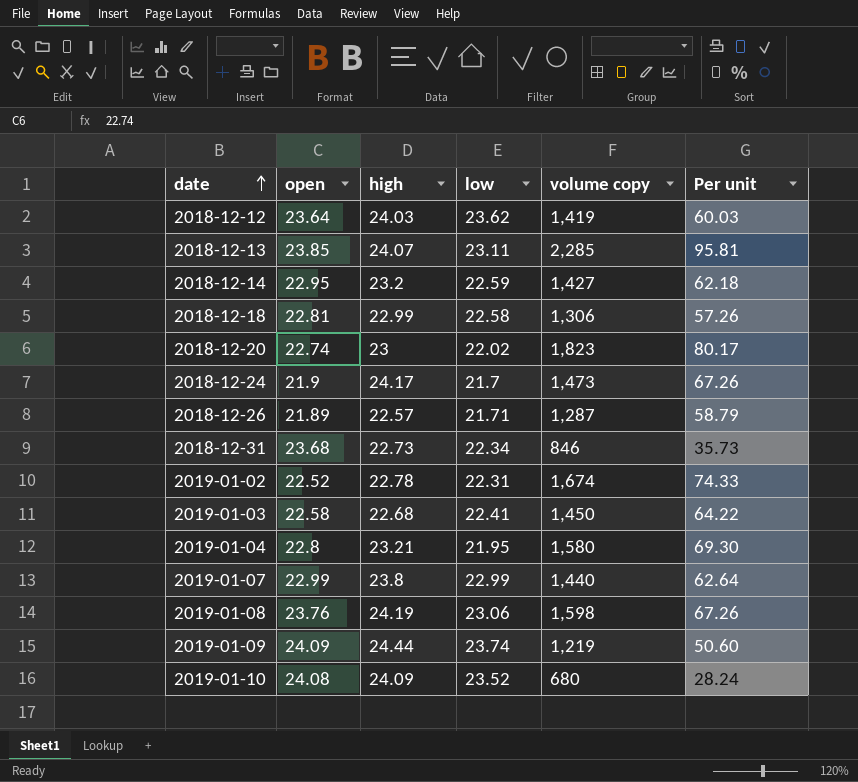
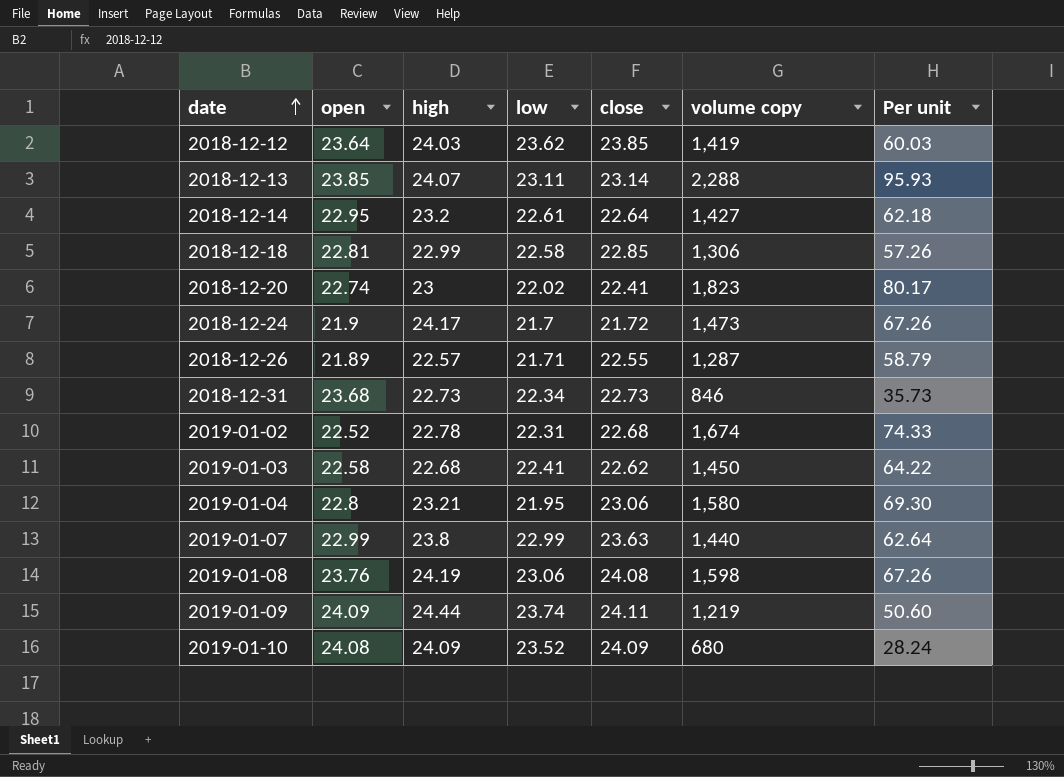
column close | position: none -> 5
2018-12-13 | volume copy: 2,285 -> 2,288
2018-12-13 | Per unit: 95.81 -> 95.93
2018-12-14 | low: 22.59 -> 22.61

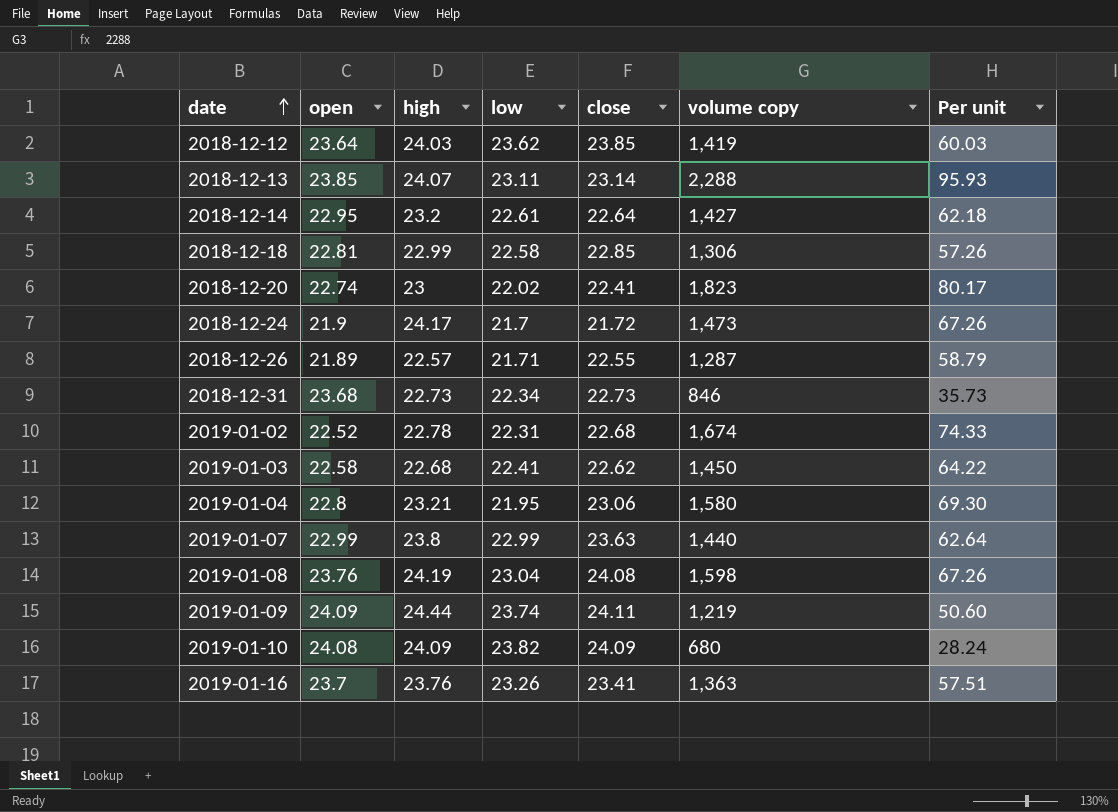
2019-01-08 | low: 23.06 -> 23.04
2019-01-10 | low: 23.52 -> 23.82
row 2019-01-16: none -> 23.7 | 23.76 | 23.26 | 23.41 | 1,363 | 57.51

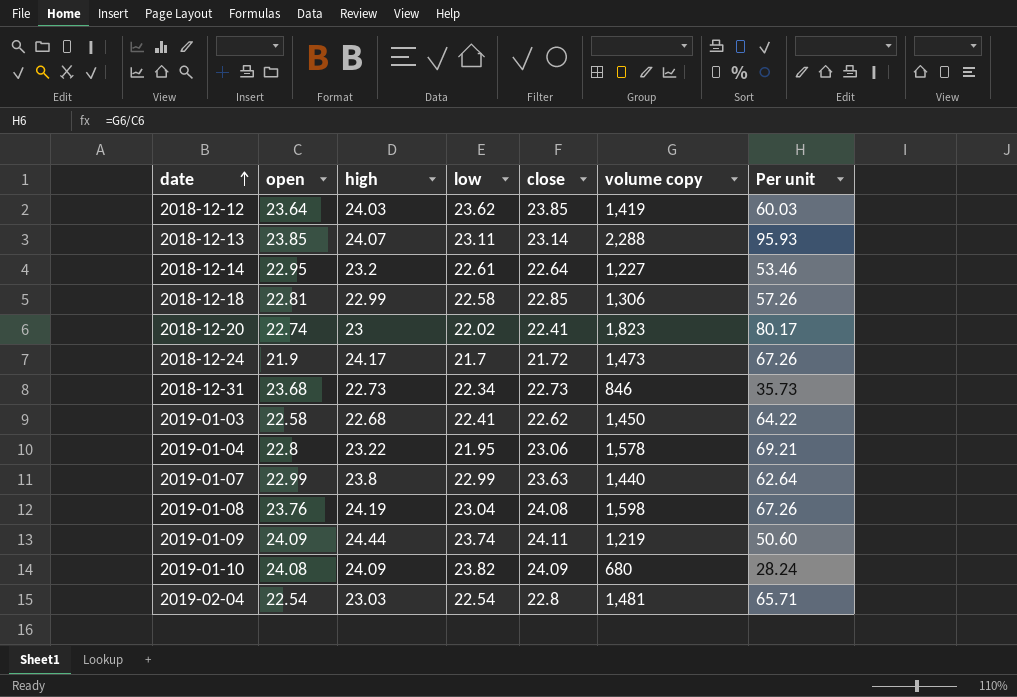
row 2018-12-26: 21.89 | 22.57 | 21.71 | 22.55 | 1,287 | 58.79 -> none
row 2019-01-02: 22.52 | 22.78 | 22.31 | 22.68 | 1,674 | 74.33 -> none
row 2019-01-16: 23.7 | 23.76 | 23.26 | 23.41 | 1,363 | 57.51 -> none
2018-12-14 | volume copy: 1,427 -> 1,227
2018-12-14 | Per unit: 62.18 -> 53.46
2019-01-04 | high: 23.21 -> 23.22
2019-01-04 | volume copy: 1,580 -> 1,578
2019-01-04 | Per unit: 69.30 -> 69.21
row 2019-02-04: none -> 22.54 | 23.03 | 22.54 | 22.8 | 1,481 | 65.71

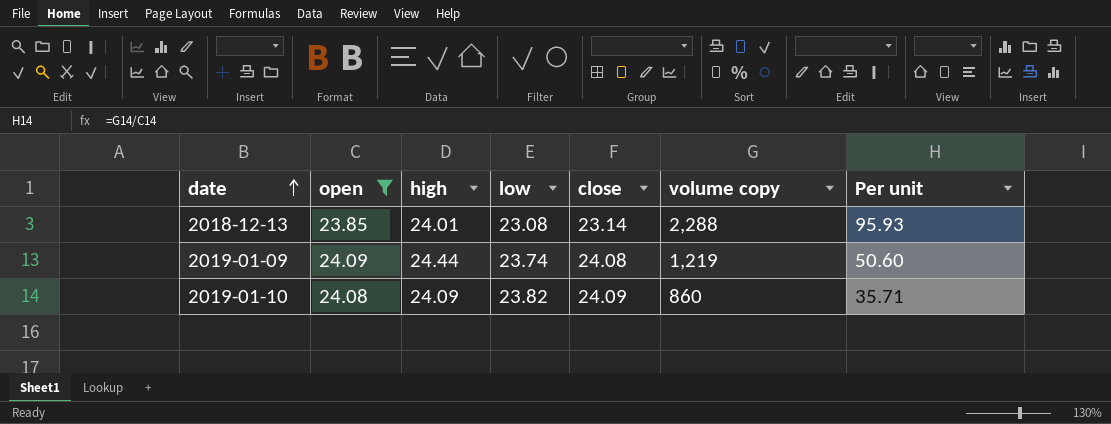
filter: none -> open >= 23.85
2018-12-13 | high: 24.07 -> 24.01
2018-12-13 | low: 23.11 -> 23.08
2019-01-09 | close: 24.11 -> 24.08
2019-01-10 | volume copy: 680 -> 860
2019-01-10 | Per unit: 28.24 -> 35.71

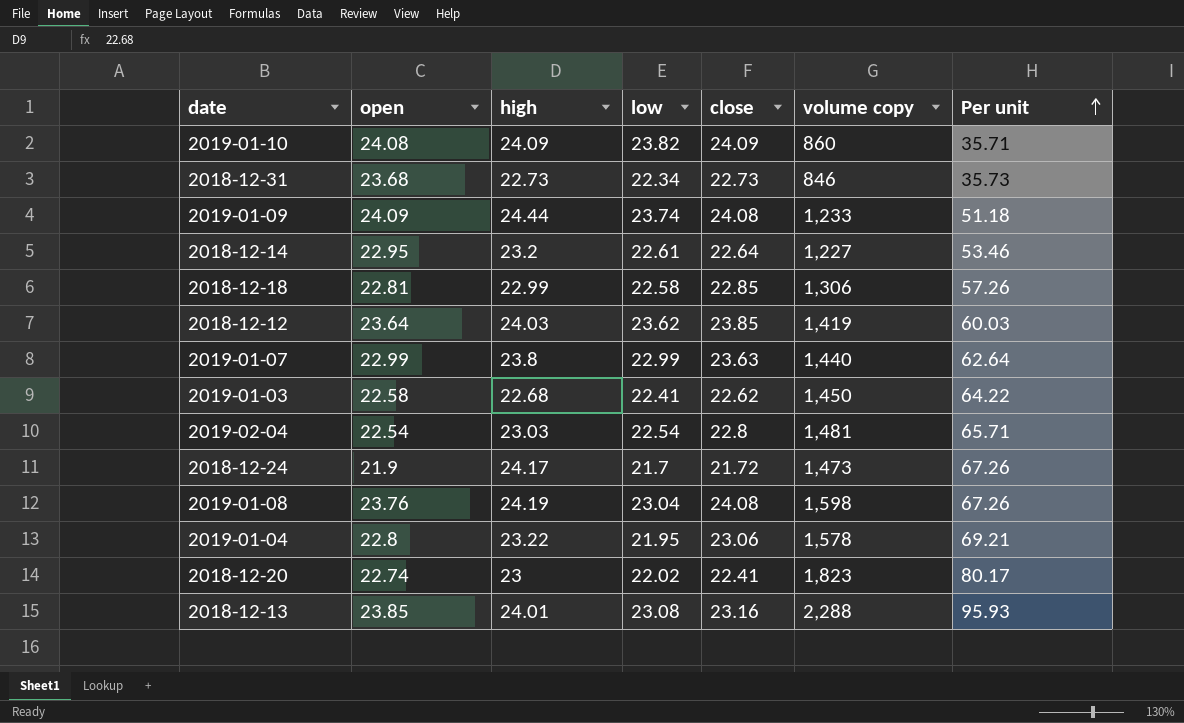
filter: open >= 23.85 -> none
row order: date ascending -> Per unit ascending
2019-01-09 | volume copy: 1,219 -> 1,233
2019-01-09 | Per unit: 50.60 -> 51.18
2018-12-13 | close: 23.14 -> 23.16

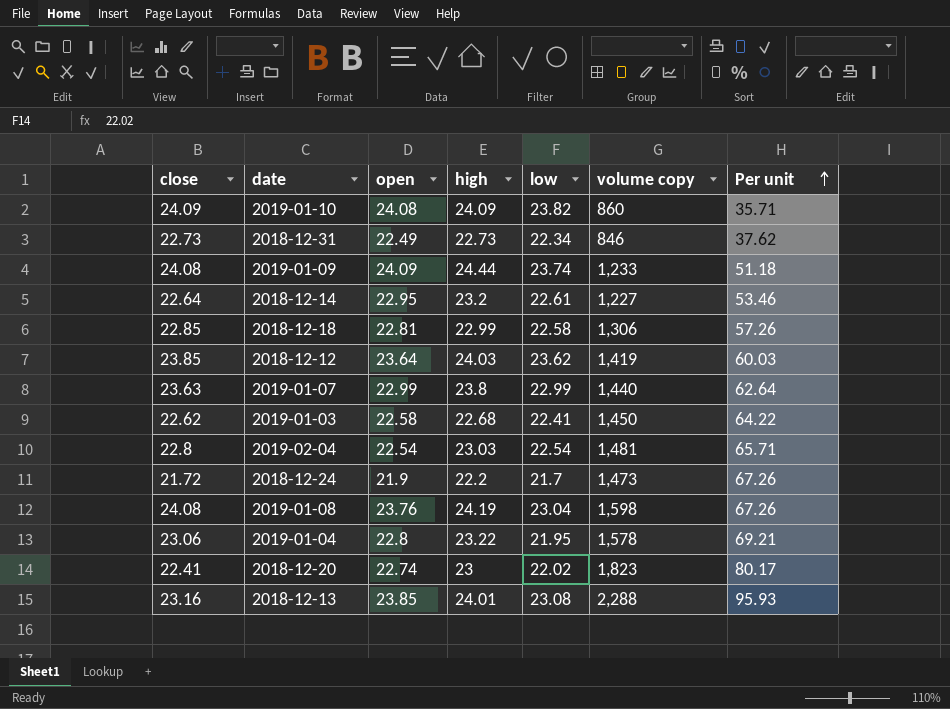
column close | position: 5 -> 1
2018-12-31 | open: 23.68 -> 22.49
2018-12-31 | Per unit: 35.73 -> 37.62
2018-12-24 | high: 24.17 -> 22.2

